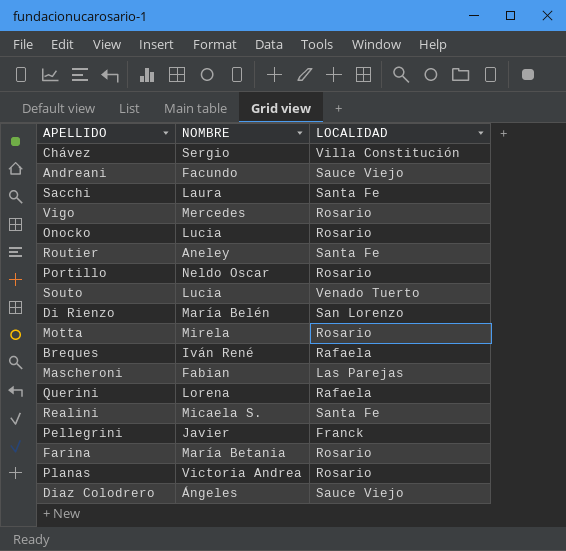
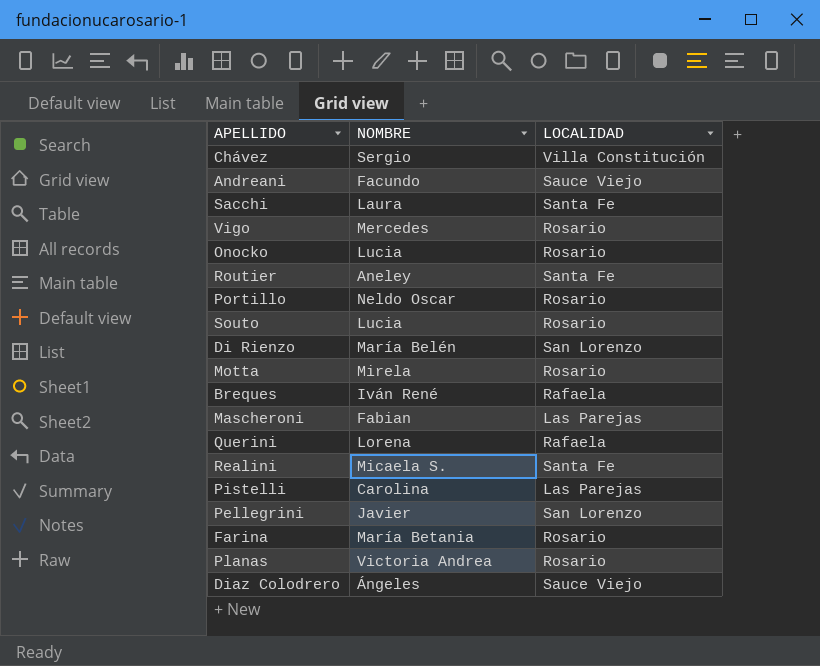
Souto | LOCALIDAD: Venado Tuerto -> Rosario
row Pistelli: none -> Carolina | Las Parejas
Pellegrini | LOCALIDAD: Franck -> San Lorenzo

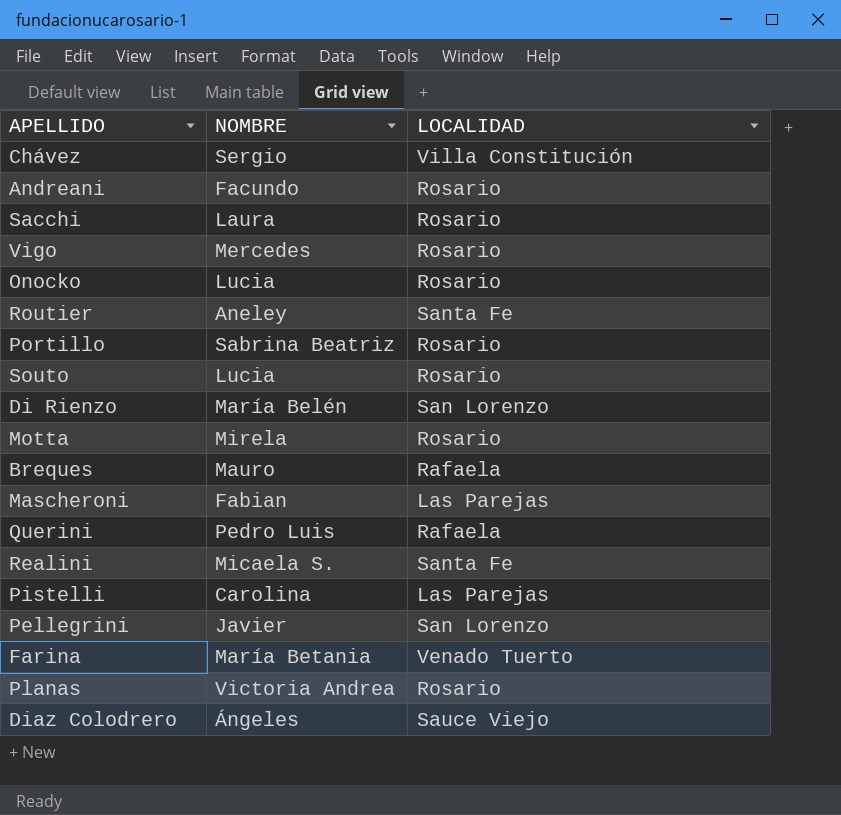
Andreani | LOCALIDAD: Sauce Viejo -> Rosario
Sacchi | LOCALIDAD: Santa Fe -> Rosario
Portillo | NOMBRE: Neldo Oscar -> Sabrina Beatriz
Breques | NOMBRE: Iván René -> Mauro
Querini | NOMBRE: Lorena -> Pedro Luis
Farina | LOCALIDAD: Rosario -> Venado Tuerto

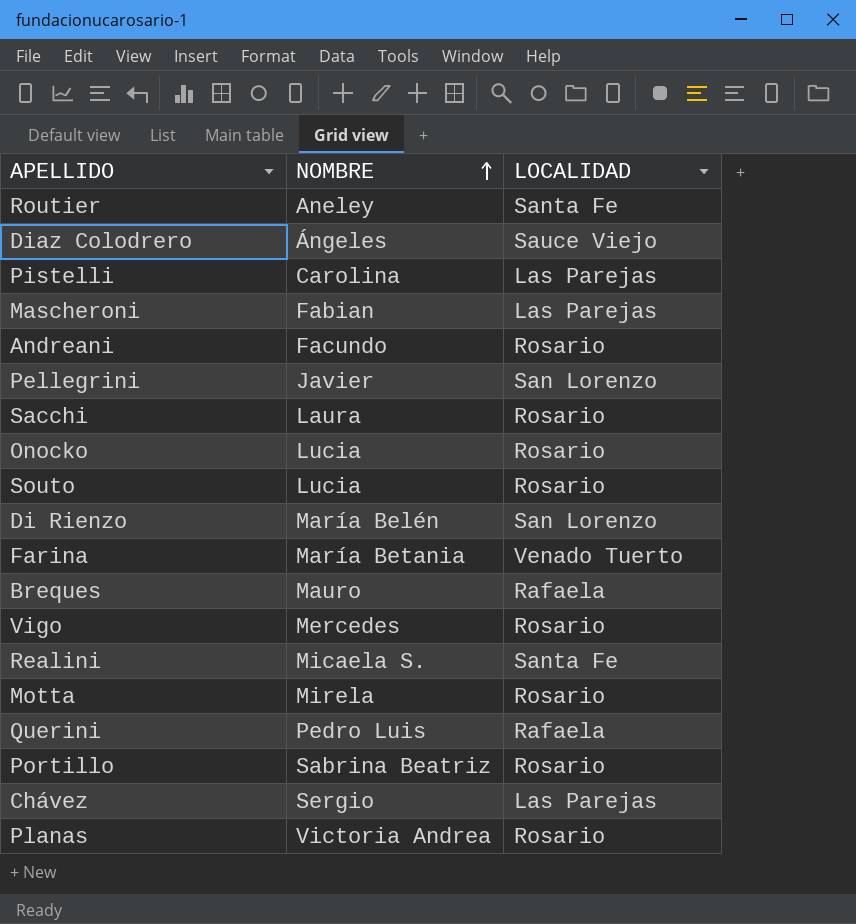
row order: none -> NOMBRE ascending
Chávez | LOCALIDAD: Villa Constitución -> Las Parejas

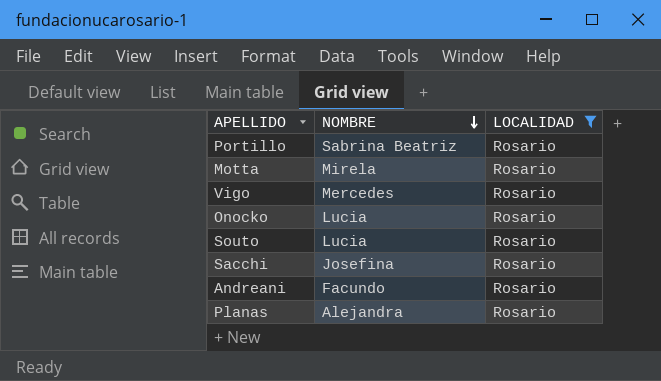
filter: none -> LOCALIDAD = Rosario
row order: NOMBRE ascending -> NOMBRE descending
Sacchi | NOMBRE: Laura -> Josefina
Planas | NOMBRE: Victoria Andrea -> Alejandra

